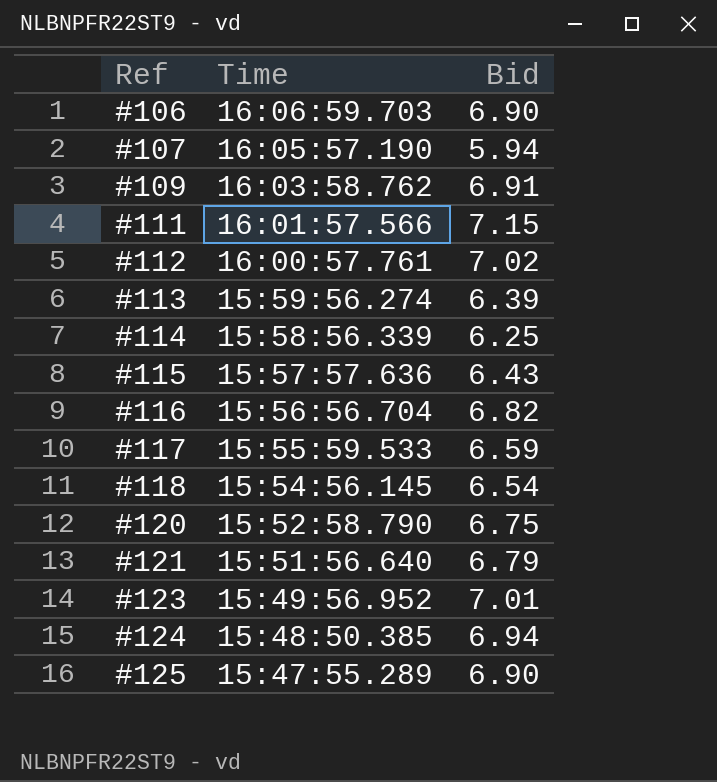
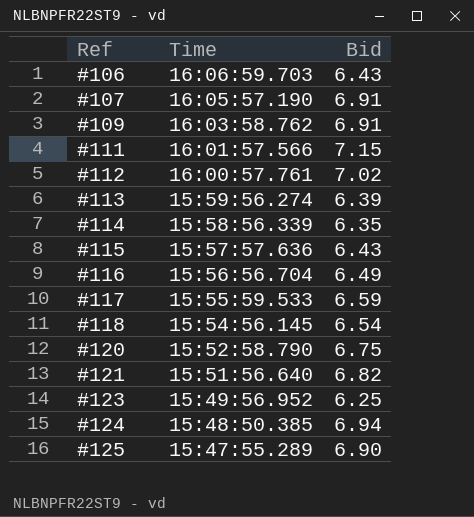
#106 | Bid: 6.90 -> 6.43
#107 | Bid: 5.94 -> 6.91
#114 | Bid: 6.25 -> 6.35
#116 | Bid: 6.82 -> 6.49
#121 | Bid: 6.79 -> 6.82
#123 | Bid: 7.01 -> 6.25

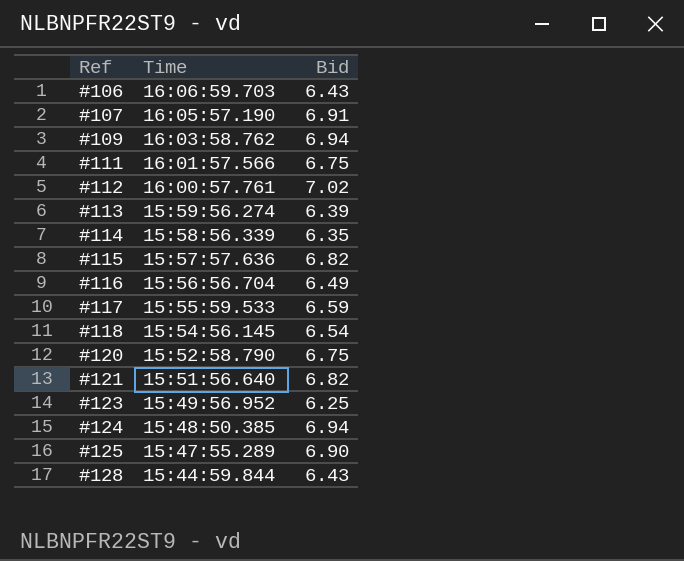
#109 | Bid: 6.91 -> 6.94
#111 | Bid: 7.15 -> 6.75
#115 | Bid: 6.43 -> 6.82
row #128: none -> 15:44:59.844 | 6.43

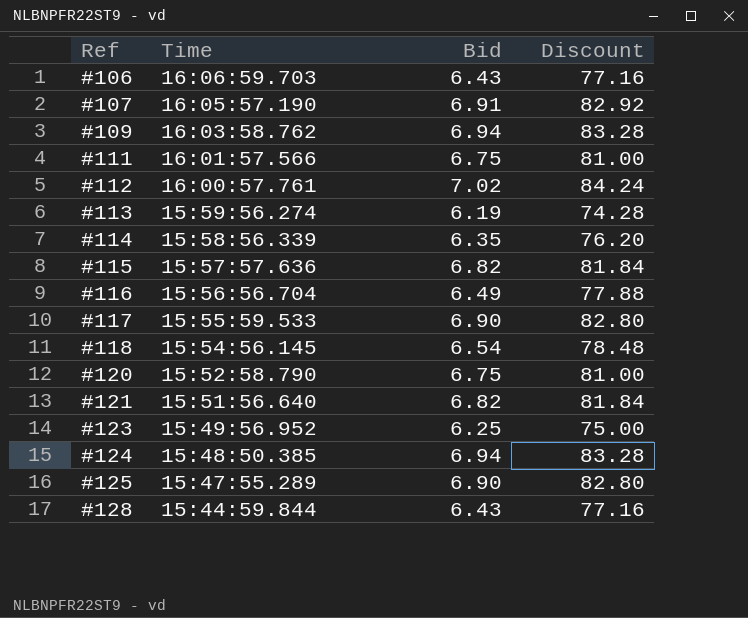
column Discount | formula: none -> [Bid] * 12
#113 | Bid: 6.39 -> 6.19
#117 | Bid: 6.59 -> 6.90

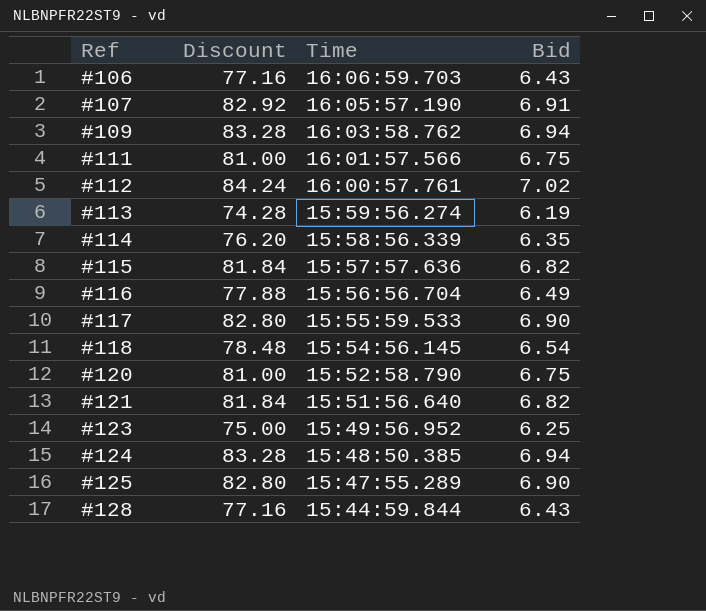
column Discount | position: 4 -> 2

